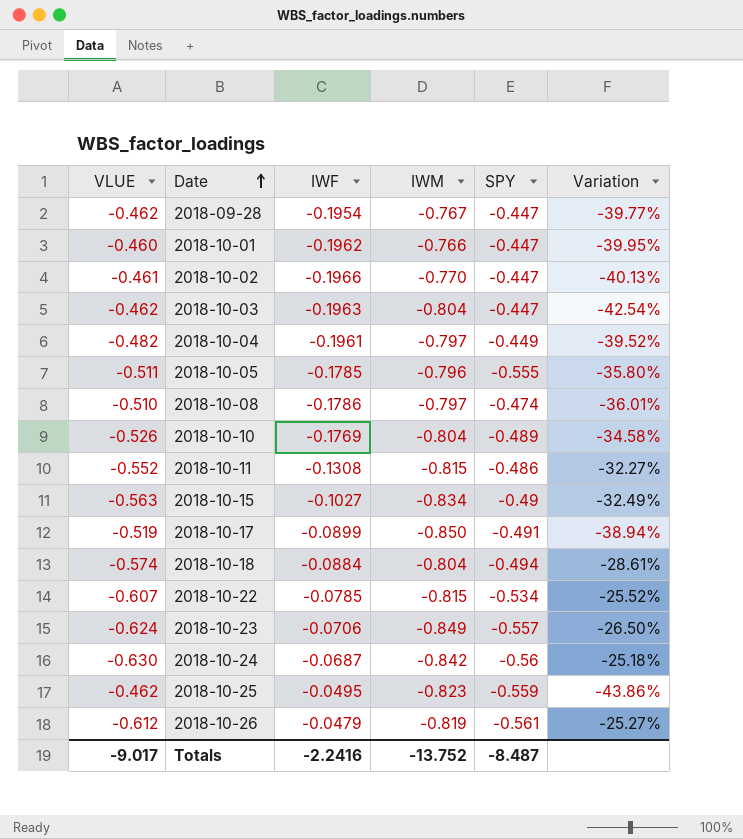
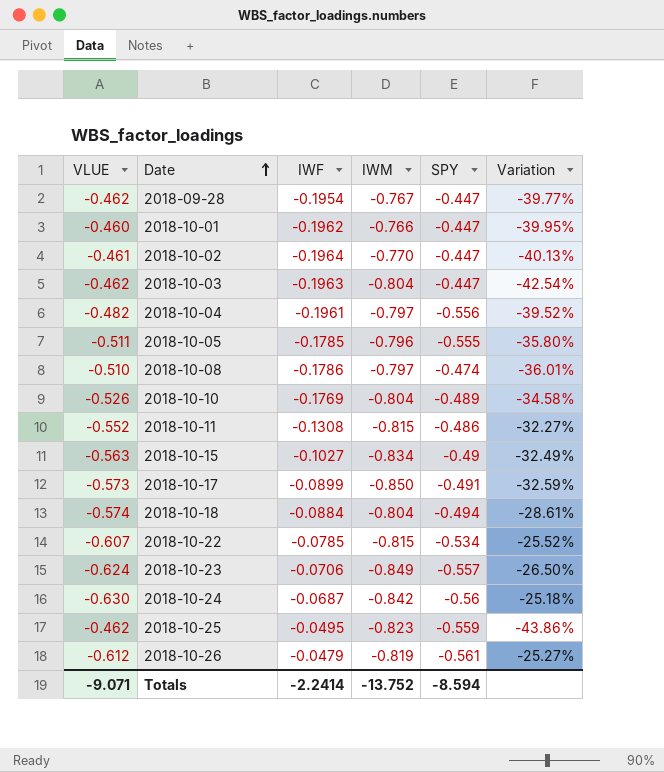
2018-10-02 | IWF: -0.1966 -> -0.1964
2018-10-04 | SPY: -0.449 -> -0.556
2018-10-17 | VLUE: -0.519 -> -0.573
2018-10-17 | Variation: -38.94% -> -32.59%
Totals | VLUE: -9.017 -> -9.071
Totals | IWF: -2.2416 -> -2.2414
Totals | SPY: -8.487 -> -8.594

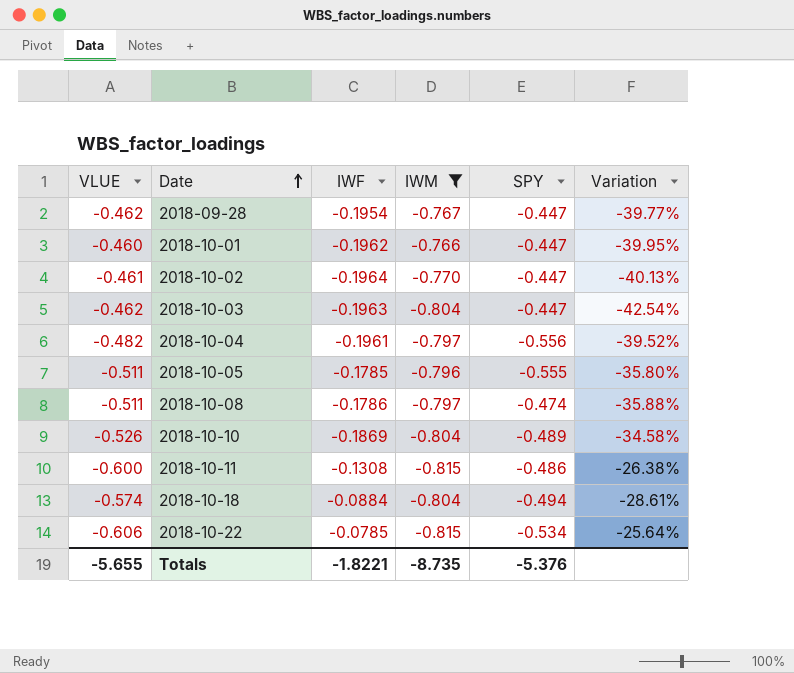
filter: none -> IWM >= -0.815
2018-10-08 | VLUE: -0.510 -> -0.511
2018-10-08 | Variation: -36.01% -> -35.88%
2018-10-10 | IWF: -0.1769 -> -0.1869
2018-10-11 | VLUE: -0.552 -> -0.600
2018-10-11 | Variation: -32.27% -> -26.38%
2018-10-22 | VLUE: -0.607 -> -0.606
2018-10-22 | Variation: -25.52% -> -25.64%
Totals | VLUE: -9.071 -> -5.655
Totals | IWF: -2.2414 -> -1.8221
Totals | IWM: -13.752 -> -8.735
Totals | SPY: -8.594 -> -5.376

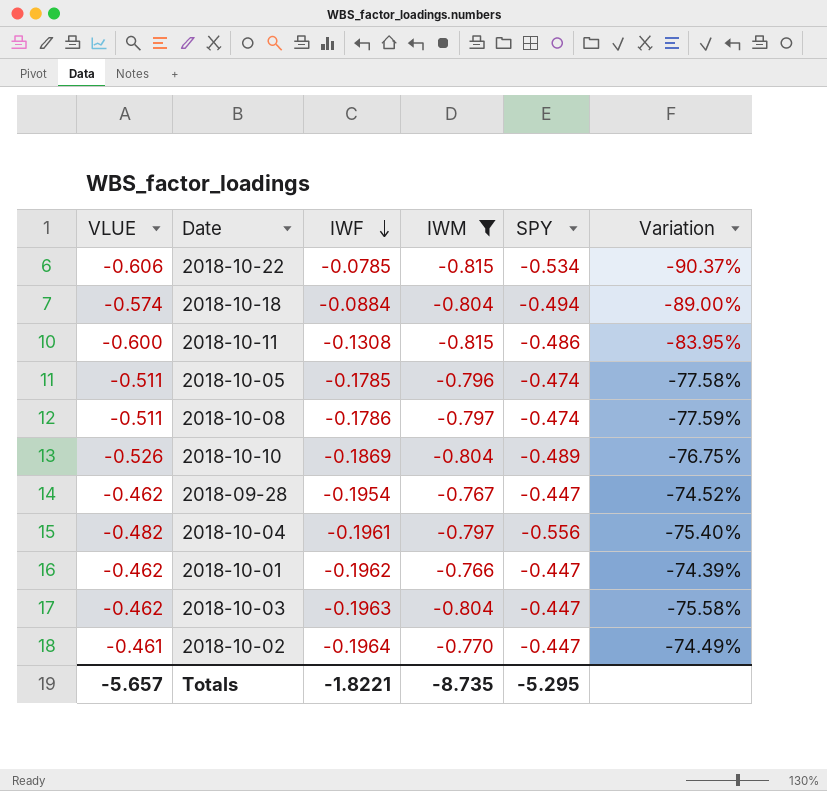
row order: Date ascending -> IWF descending
column Variation | formula: ([VLUE] - [IWM]) / [IWM] -> ([IWF] - [IWM]) / [IWM]
2018-10-05 | SPY: -0.555 -> -0.474
2018-10-01 | VLUE: -0.460 -> -0.462
Totals | VLUE: -5.655 -> -5.657
Totals | SPY: -5.376 -> -5.295

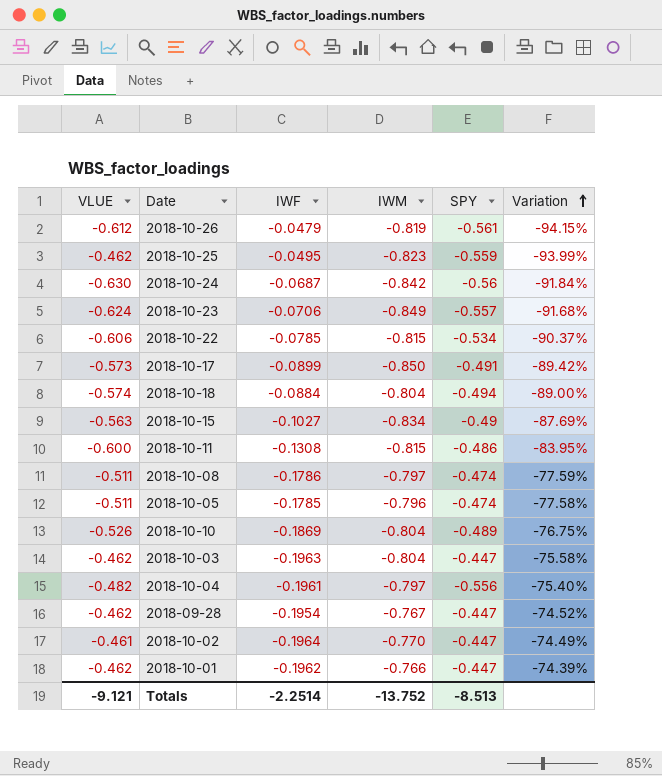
filter: IWM >= -0.815 -> none
row order: IWF descending -> Variation ascending
Totals | VLUE: -5.657 -> -9.121
Totals | IWF: -1.8221 -> -2.2514
Totals | IWM: -8.735 -> -13.752
Totals | SPY: -5.295 -> -8.513

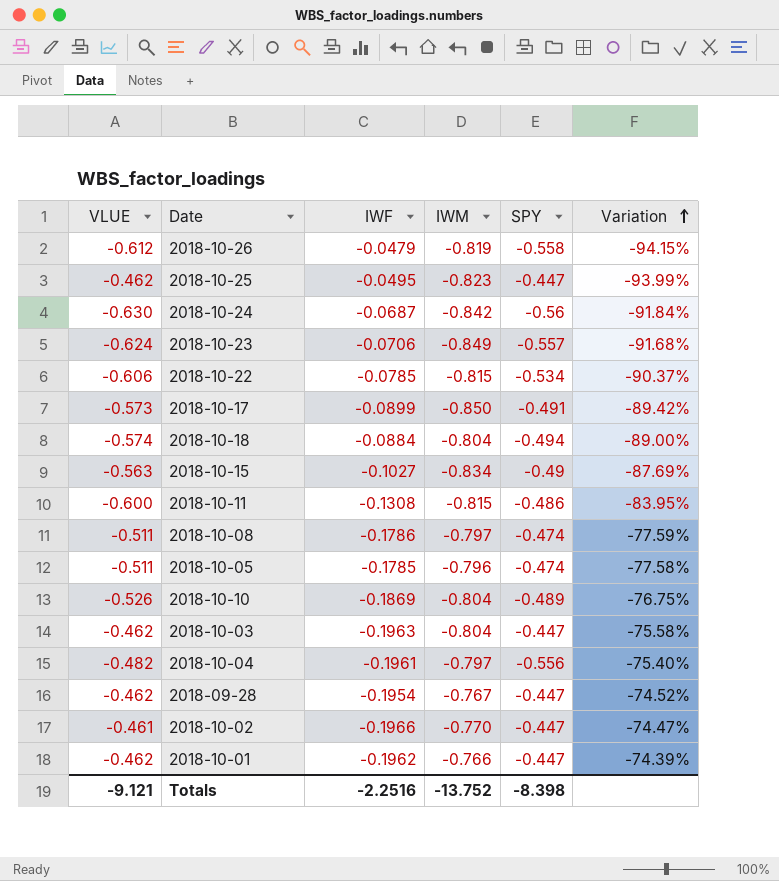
2018-10-26 | SPY: -0.561 -> -0.558
2018-10-25 | SPY: -0.559 -> -0.447
2018-10-02 | IWF: -0.1964 -> -0.1966
2018-10-02 | Variation: -74.49% -> -74.47%
Totals | IWF: -2.2514 -> -2.2516
Totals | SPY: -8.513 -> -8.398

